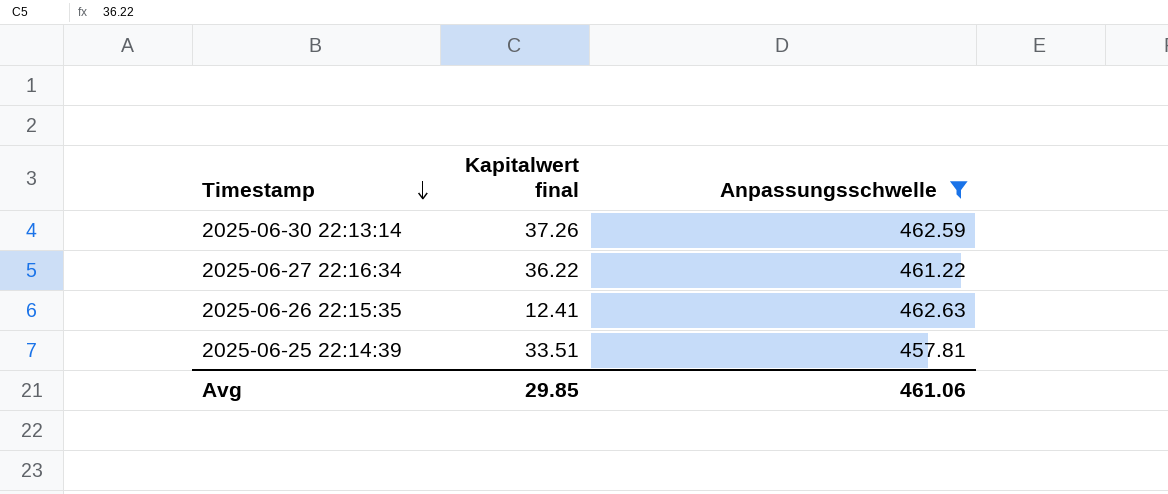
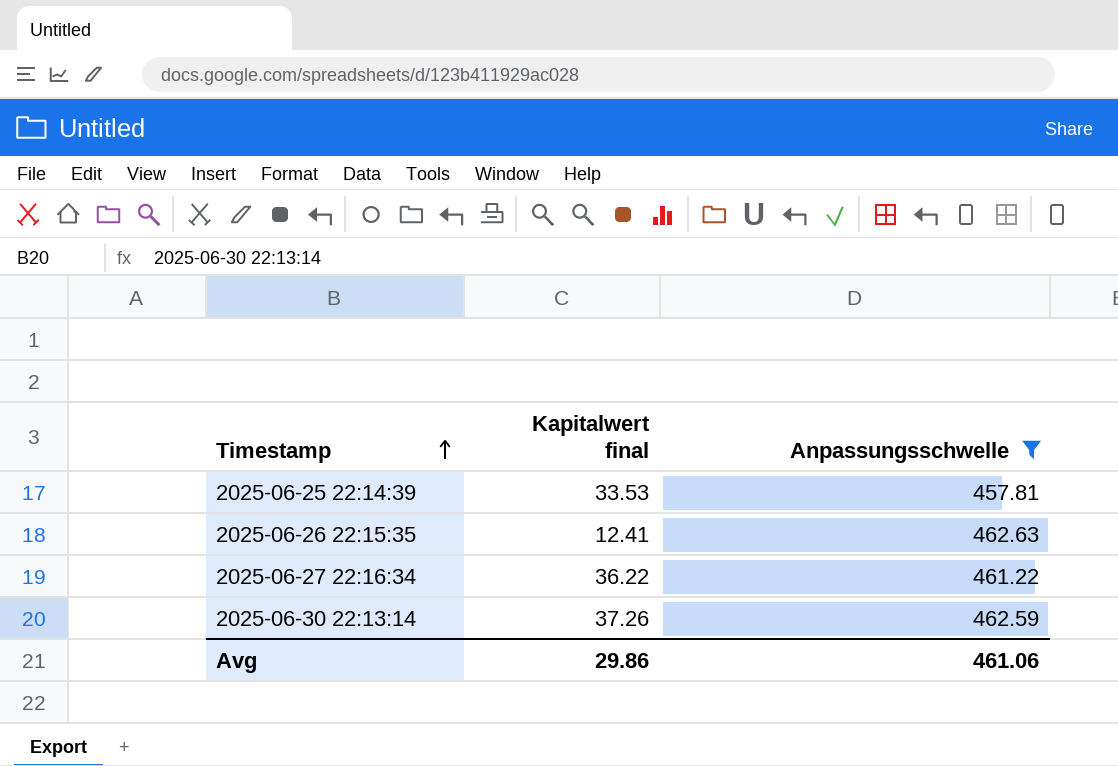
row order: Timestamp descending -> Timestamp ascending
2025-06-25 22:14:39 | Kapitalwert final: 33.51 -> 33.53
Avg | Kapitalwert final: 29.85 -> 29.86

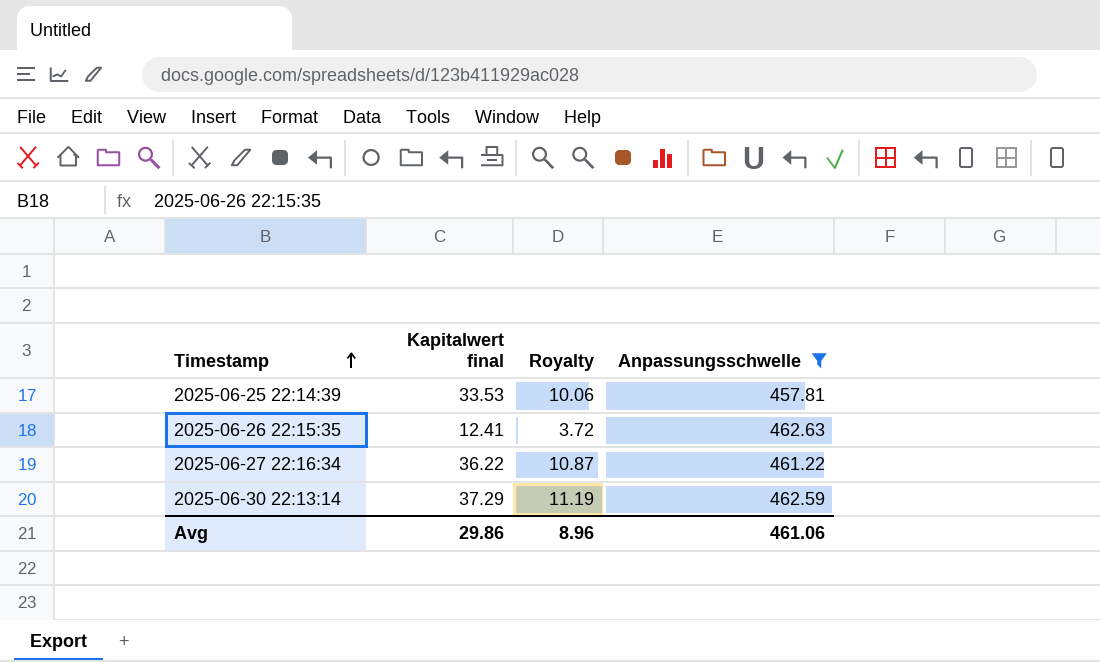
column Royalty | formula: none -> [Kapitalwert final] * 0.3
2025-06-30 22:13:14 | Kapitalwert final: 37.26 -> 37.29

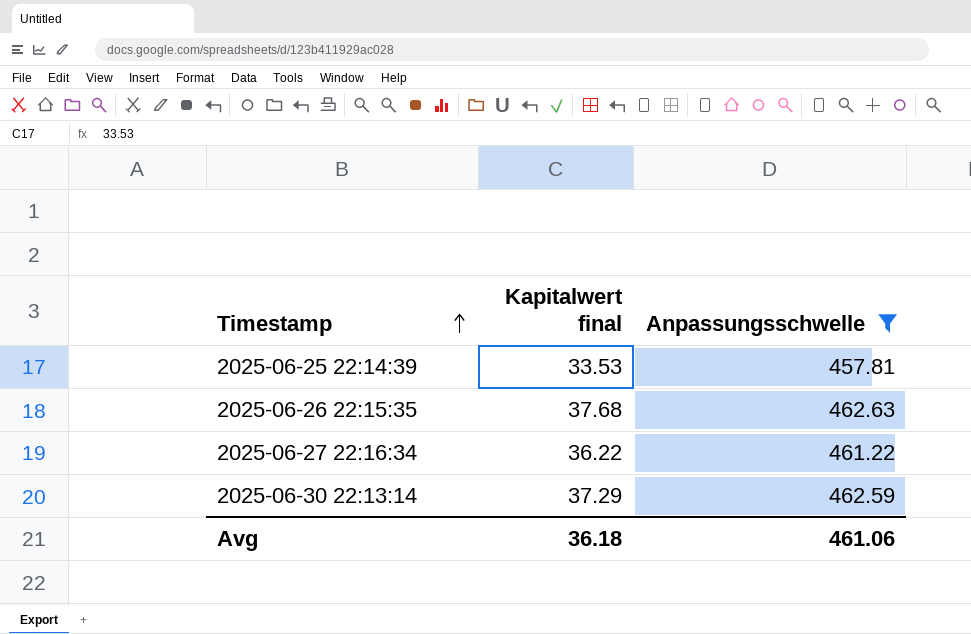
column Royalty | formula: [Kapitalwert final] * 0.3 -> none
2025-06-26 22:15:35 | Kapitalwert final: 12.41 -> 37.68
Avg | Kapitalwert final: 29.86 -> 36.18

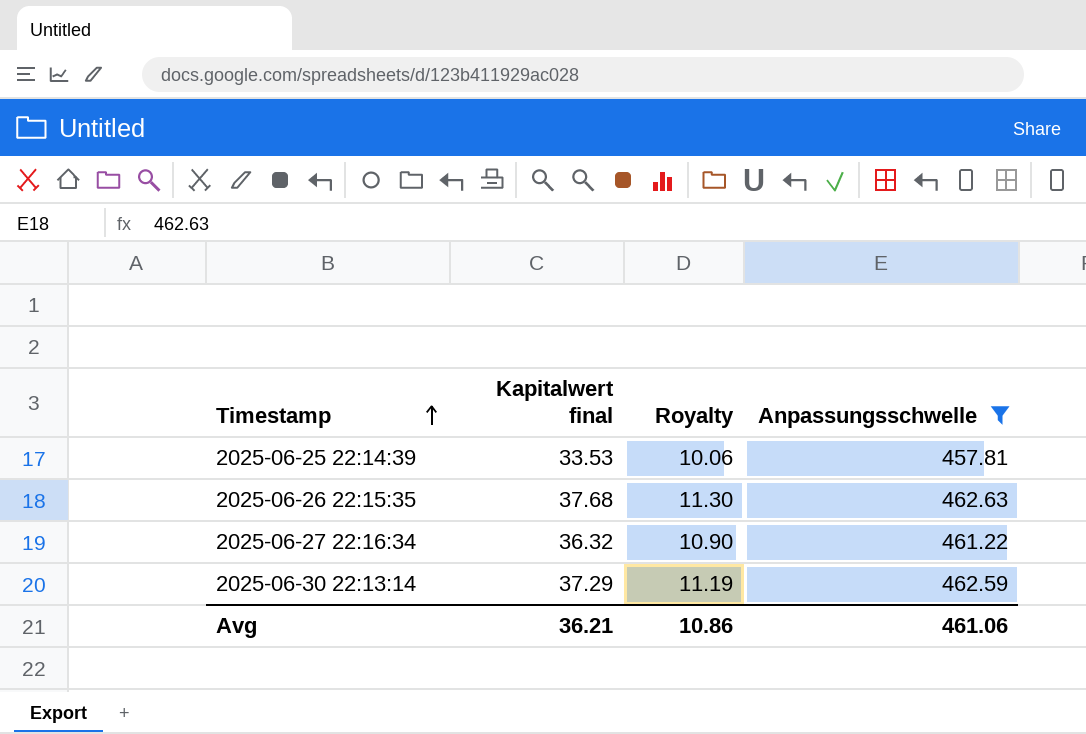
column Royalty | formula: none -> [Kapitalwert final] * 0.3
2025-06-27 22:16:34 | Kapitalwert final: 36.22 -> 36.32
Avg | Kapitalwert final: 36.18 -> 36.21

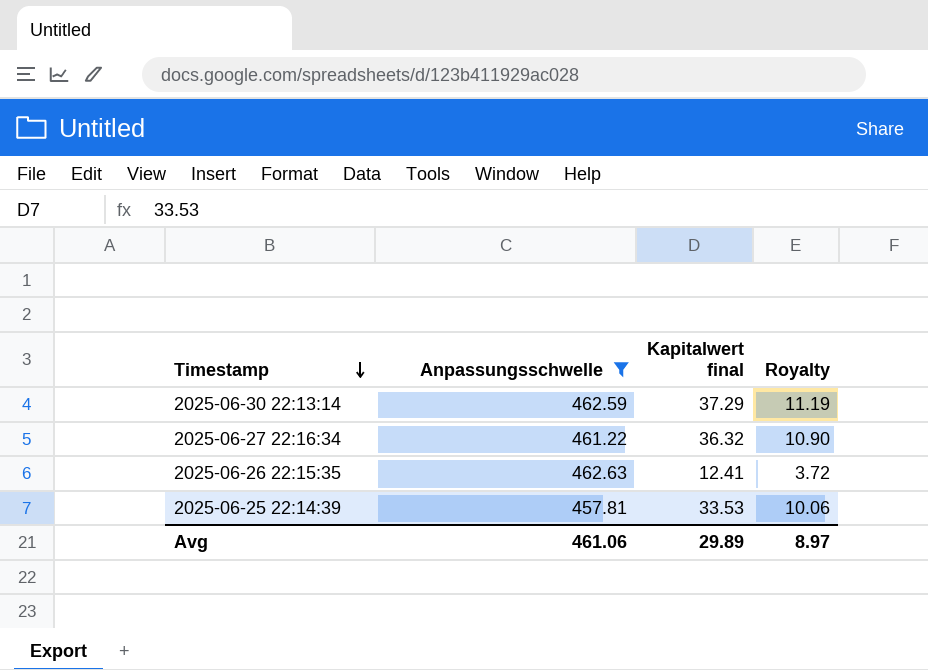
row order: Timestamp ascending -> Timestamp descending
column Anpassungsschwelle | position: 4 -> 2
2025-06-26 22:15:35 | Kapitalwert final: 37.68 -> 12.41
2025-06-26 22:15:35 | Royalty: 11.30 -> 3.72
Avg | Kapitalwert final: 36.21 -> 29.89
Avg | Royalty: 10.86 -> 8.97

